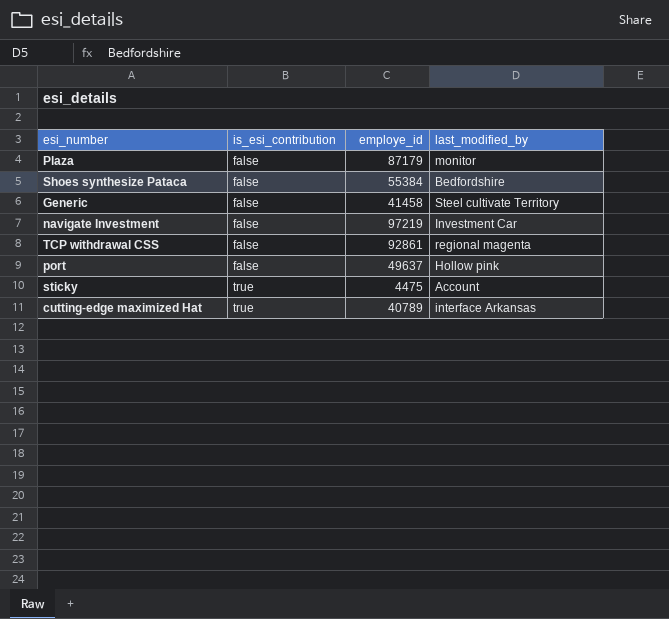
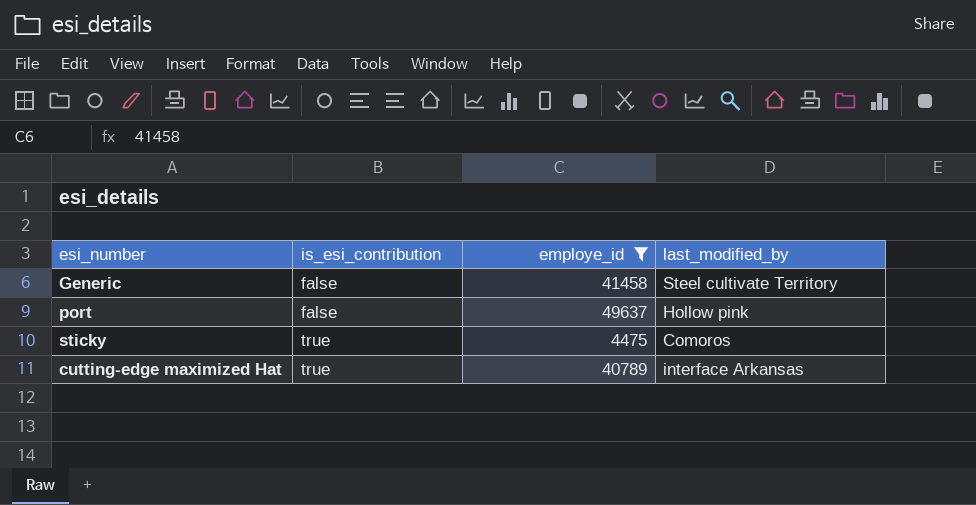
filter: none -> employe_id <= 49637
sticky | last_modified_by: Account -> Comoros

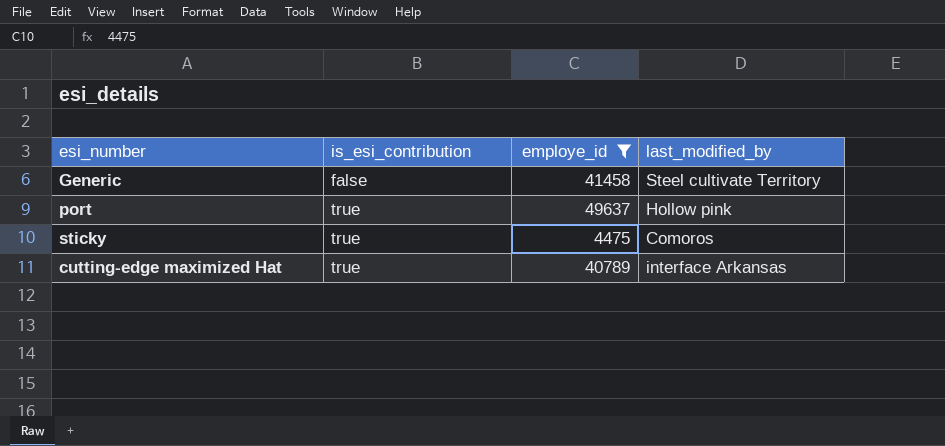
port | is_esi_contribution: false -> true

